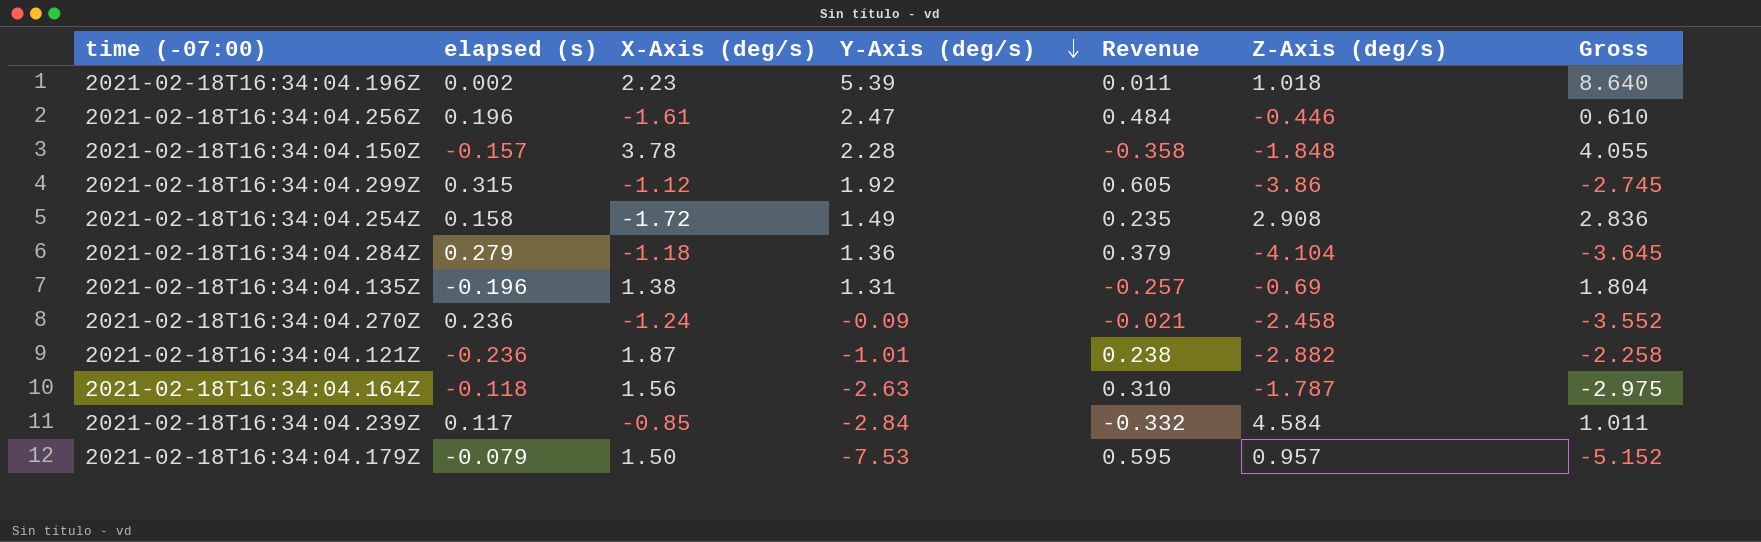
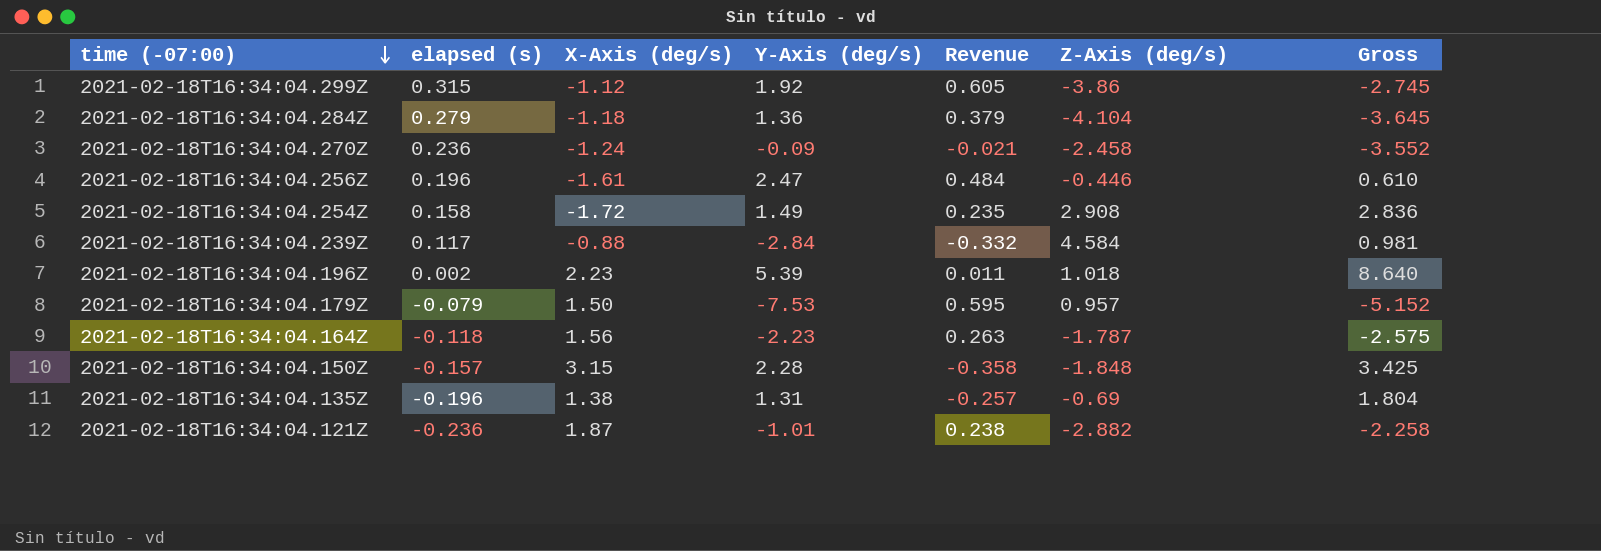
row order: Y-Axis (deg/s) descending -> time (-07:00) descending
2021-02-18T16:34:04.239Z | X-Axis (deg/s): -0.85 -> -0.88
2021-02-18T16:34:04.239Z | Gross: 1.011 -> 0.981
2021-02-18T16:34:04.164Z | Y-Axis (deg/s): -2.63 -> -2.23
2021-02-18T16:34:04.164Z | Revenue: 0.310 -> 0.263
2021-02-18T16:34:04.164Z | Gross: -2.975 -> -2.575
2021-02-18T16:34:04.150Z | X-Axis (deg/s): 3.78 -> 3.15
2021-02-18T16:34:04.150Z | Gross: 4.055 -> 3.425

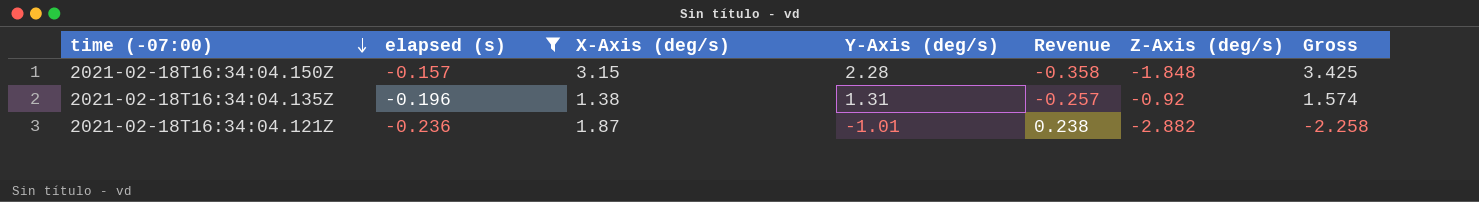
filter: none -> elapsed (s) <= -0.157
2021-02-18T16:34:04.135Z | Z-Axis (deg/s): -0.69 -> -0.92
2021-02-18T16:34:04.135Z | Gross: 1.804 -> 1.574

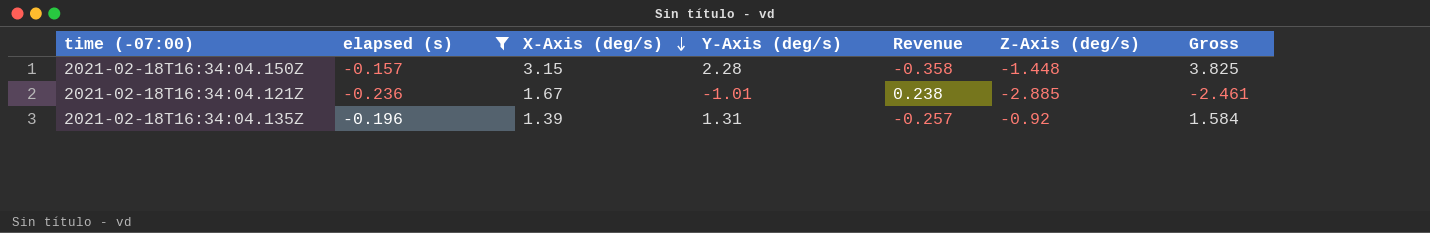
row order: time (-07:00) descending -> X-Axis (deg/s) descending
2021-02-18T16:34:04.150Z | Z-Axis (deg/s): -1.848 -> -1.448
2021-02-18T16:34:04.150Z | Gross: 3.425 -> 3.825
2021-02-18T16:34:04.121Z | X-Axis (deg/s): 1.87 -> 1.67
2021-02-18T16:34:04.121Z | Z-Axis (deg/s): -2.882 -> -2.885
2021-02-18T16:34:04.121Z | Gross: -2.258 -> -2.461
2021-02-18T16:34:04.135Z | X-Axis (deg/s): 1.38 -> 1.39
2021-02-18T16:34:04.135Z | Gross: 1.574 -> 1.584

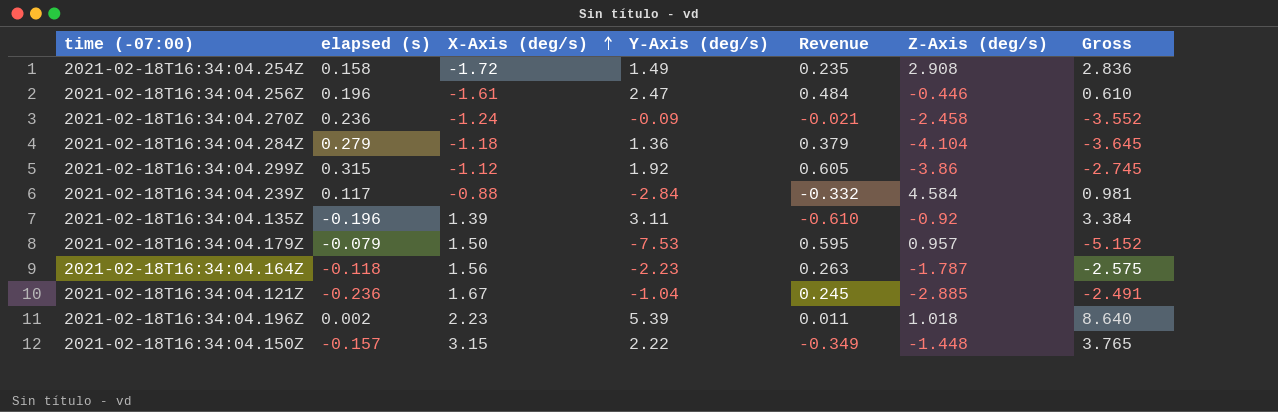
filter: elapsed (s) <= -0.157 -> none
row order: X-Axis (deg/s) descending -> X-Axis (deg/s) ascending
2021-02-18T16:34:04.135Z | Y-Axis (deg/s): 1.31 -> 3.11
2021-02-18T16:34:04.135Z | Revenue: -0.257 -> -0.610
2021-02-18T16:34:04.135Z | Gross: 1.584 -> 3.384
2021-02-18T16:34:04.121Z | Y-Axis (deg/s): -1.01 -> -1.04
2021-02-18T16:34:04.121Z | Revenue: 0.238 -> 0.245
2021-02-18T16:34:04.121Z | Gross: -2.461 -> -2.491
2021-02-18T16:34:04.150Z | Y-Axis (deg/s): 2.28 -> 2.22
2021-02-18T16:34:04.150Z | Revenue: -0.358 -> -0.349
2021-02-18T16:34:04.150Z | Gross: 3.825 -> 3.765

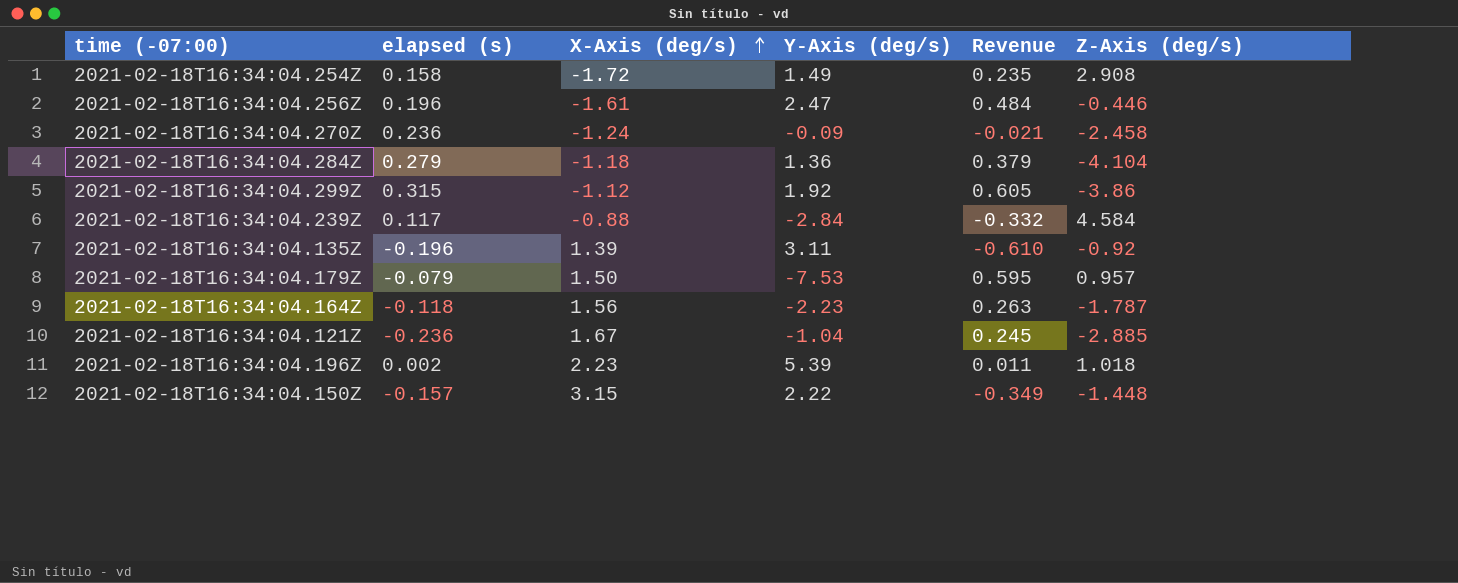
column Gross | formula: [elapsed (s)] + [X-Axis (deg/s)] + [Y-Axis (deg/s)] + [Z-Axis (deg/s)] -> none

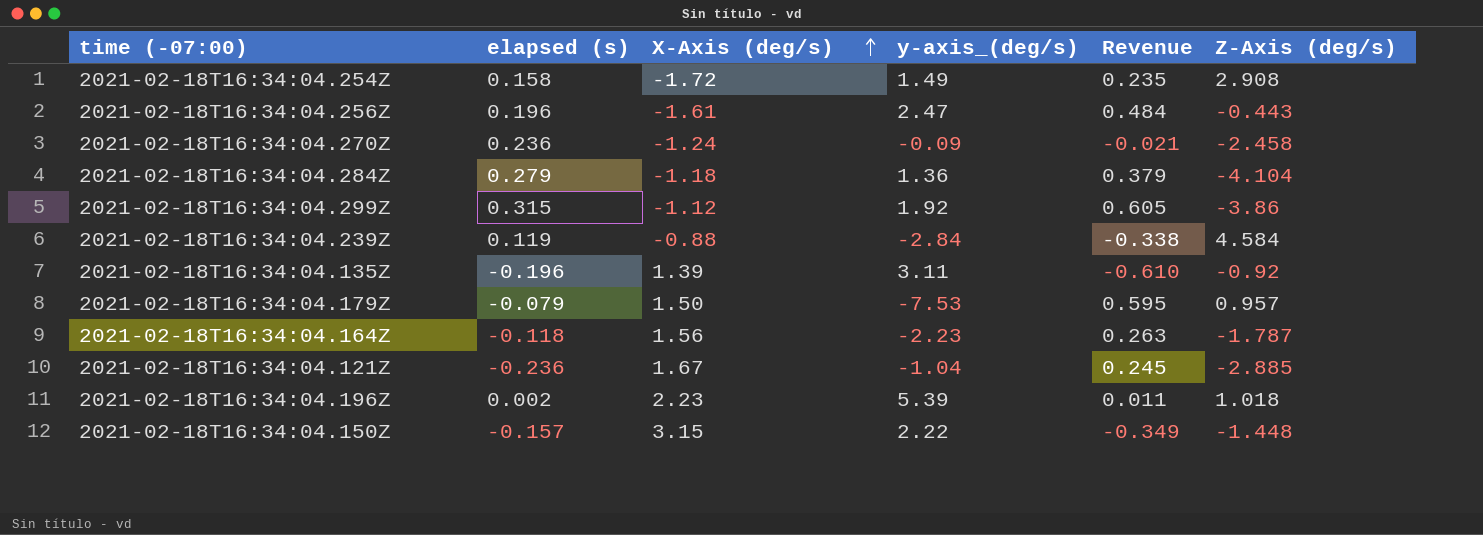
column name: Y-Axis (deg/s) -> y-axis_(deg/s)
2021-02-18T16:34:04.256Z | Z-Axis (deg/s): -0.446 -> -0.443
2021-02-18T16:34:04.239Z | elapsed (s): 0.117 -> 0.119
2021-02-18T16:34:04.239Z | Revenue: -0.332 -> -0.338

